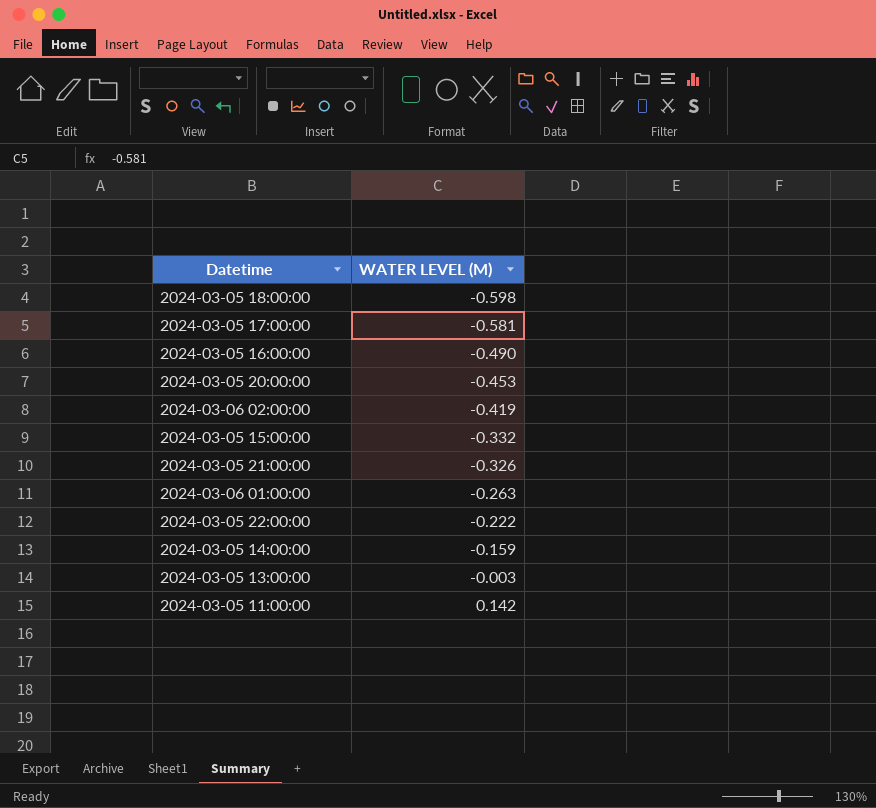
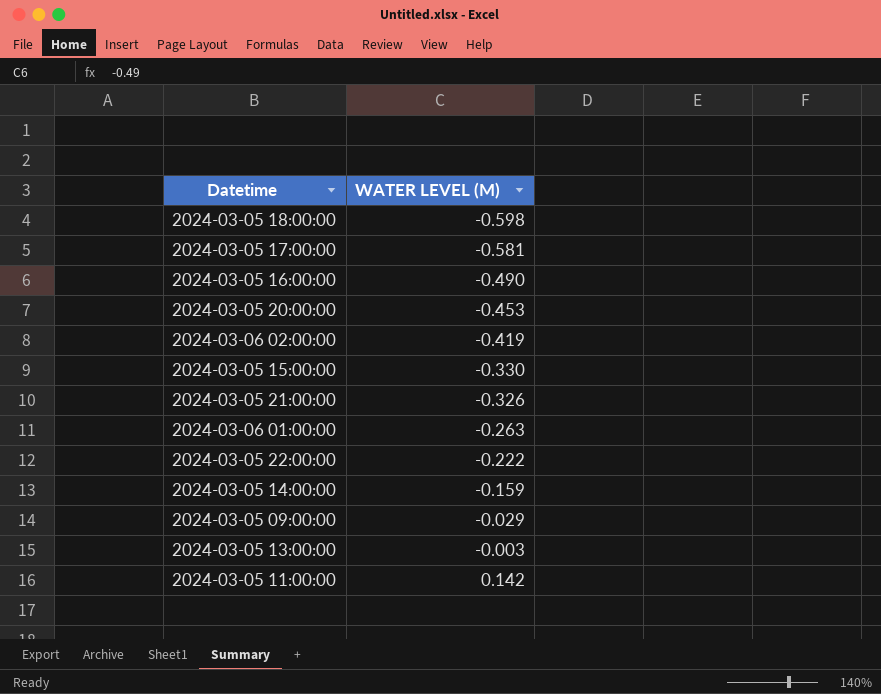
2024-03-05 15:00:00 | WATER LEVEL (M): -0.332 -> -0.330
row 2024-03-05 09:00:00: none -> -0.029

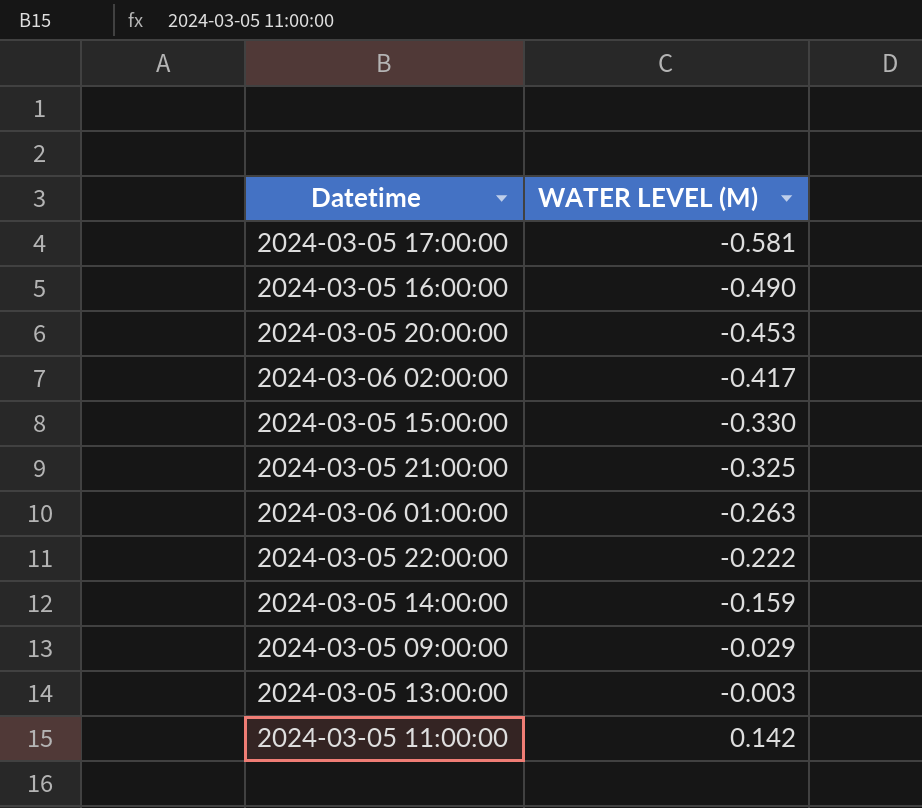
row 2024-03-05 18:00:00: -0.598 -> none
2024-03-06 02:00:00 | WATER LEVEL (M): -0.419 -> -0.417
2024-03-05 21:00:00 | WATER LEVEL (M): -0.326 -> -0.325

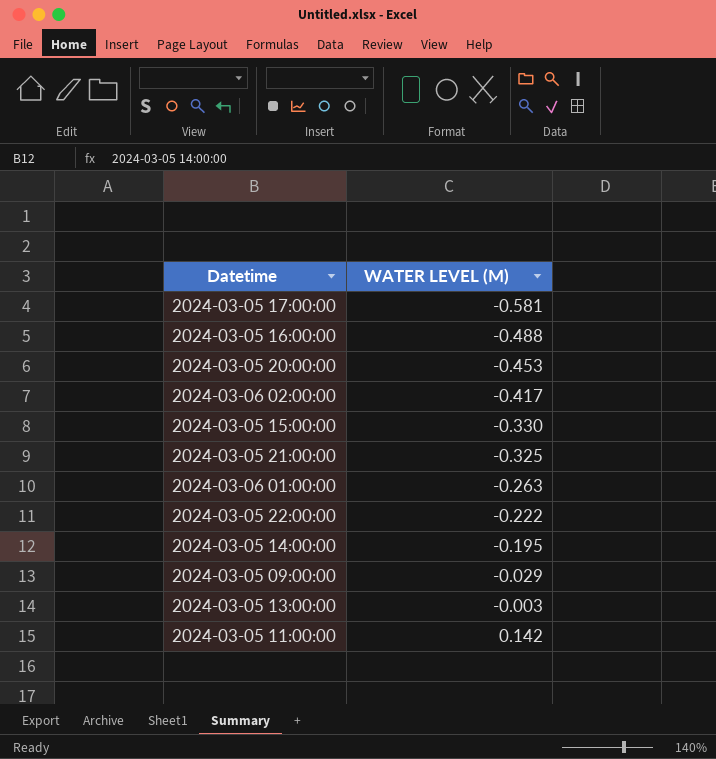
2024-03-05 16:00:00 | WATER LEVEL (M): -0.490 -> -0.488
2024-03-05 14:00:00 | WATER LEVEL (M): -0.159 -> -0.195

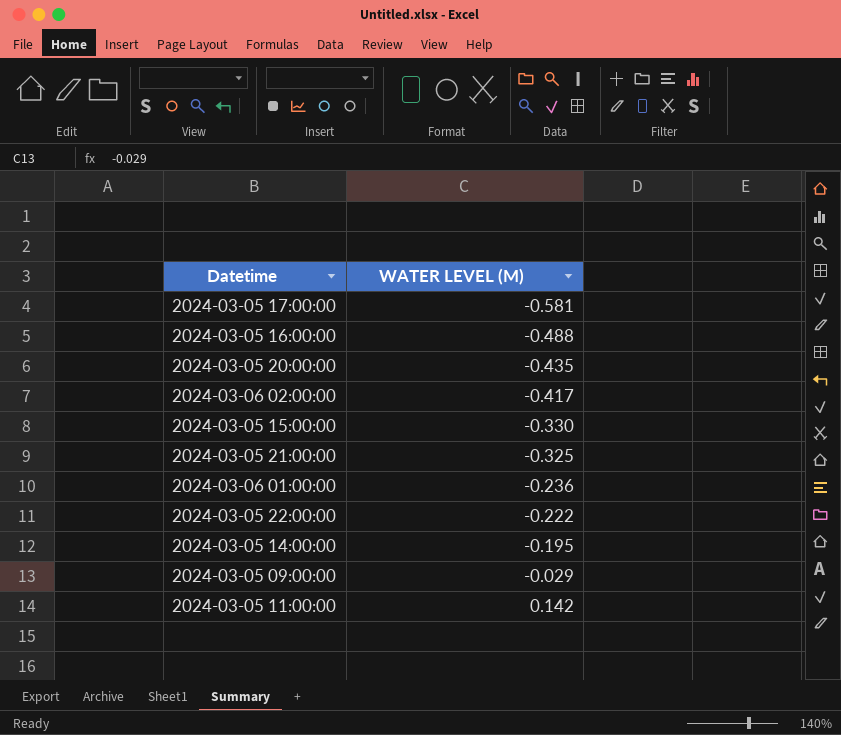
row 2024-03-05 13:00:00: -0.003 -> none
2024-03-05 20:00:00 | WATER LEVEL (M): -0.453 -> -0.435
2024-03-06 01:00:00 | WATER LEVEL (M): -0.263 -> -0.236

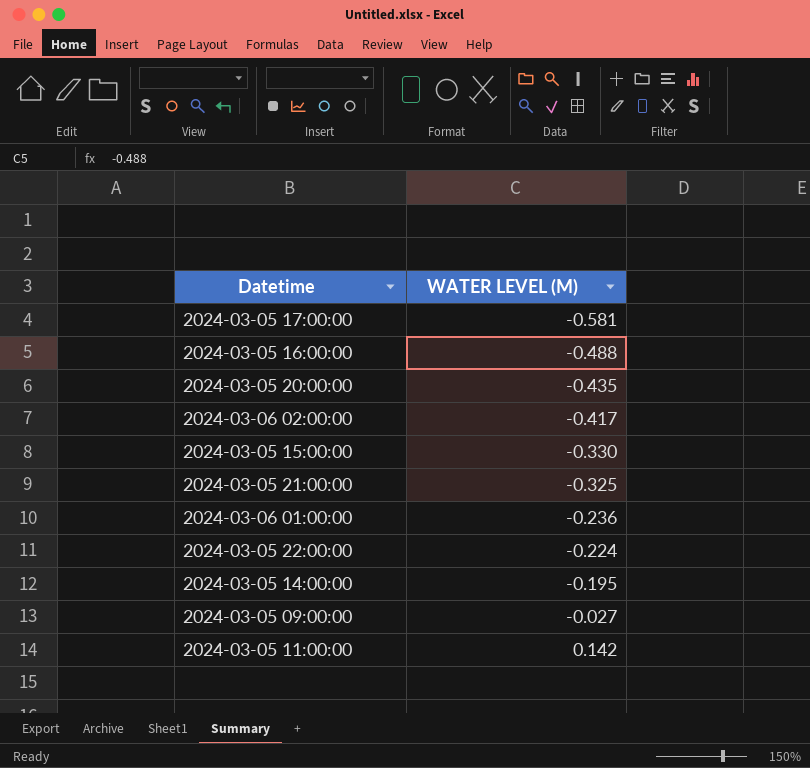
2024-03-05 22:00:00 | WATER LEVEL (M): -0.222 -> -0.224
2024-03-05 09:00:00 | WATER LEVEL (M): -0.029 -> -0.027

